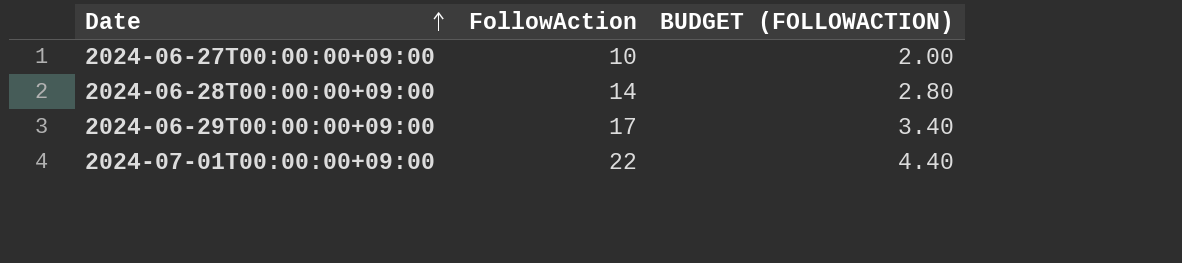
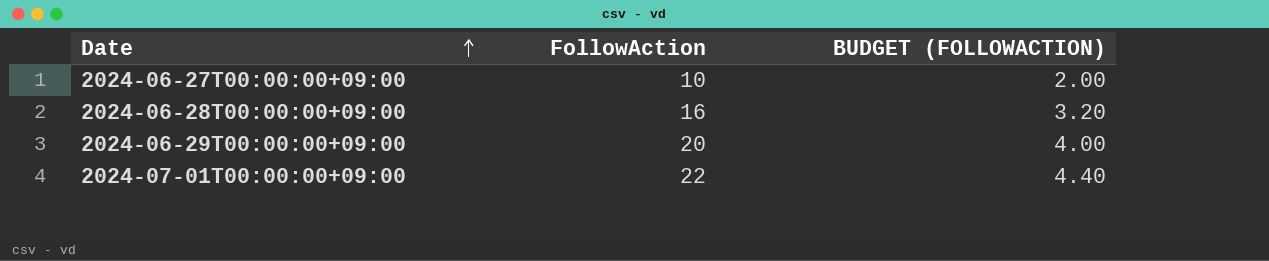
2024-06-28T00:00:00+09:00 | FollowAction: 14 -> 16
2024-06-28T00:00:00+09:00 | BUDGET (FOLLOWACTION): 2.80 -> 3.20
2024-06-29T00:00:00+09:00 | FollowAction: 17 -> 20
2024-06-29T00:00:00+09:00 | BUDGET (FOLLOWACTION): 3.40 -> 4.00

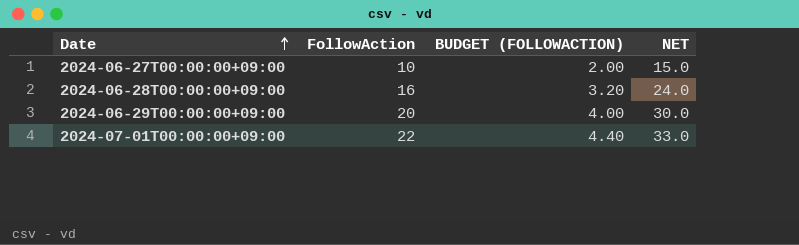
column NET | formula: none -> [FollowAction] * 1.5

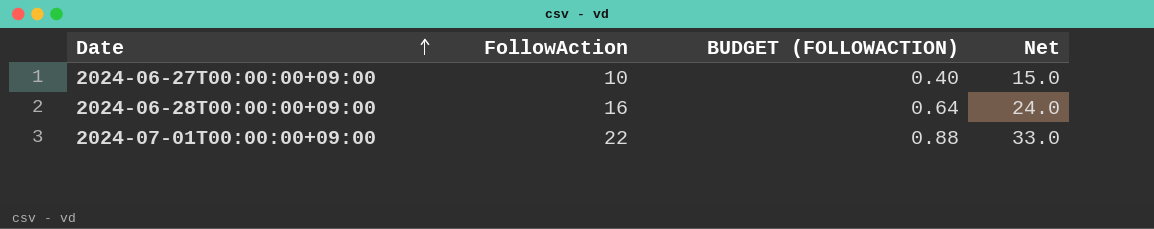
column BUDGET (FOLLOWACTION) | formula: [FollowAction] * 0.2 -> [FollowAction] * 0.04
column name: NET -> Net
row 2024-06-29T00:00:00+09:00: 20 | 4.00 | 30.0 -> none

